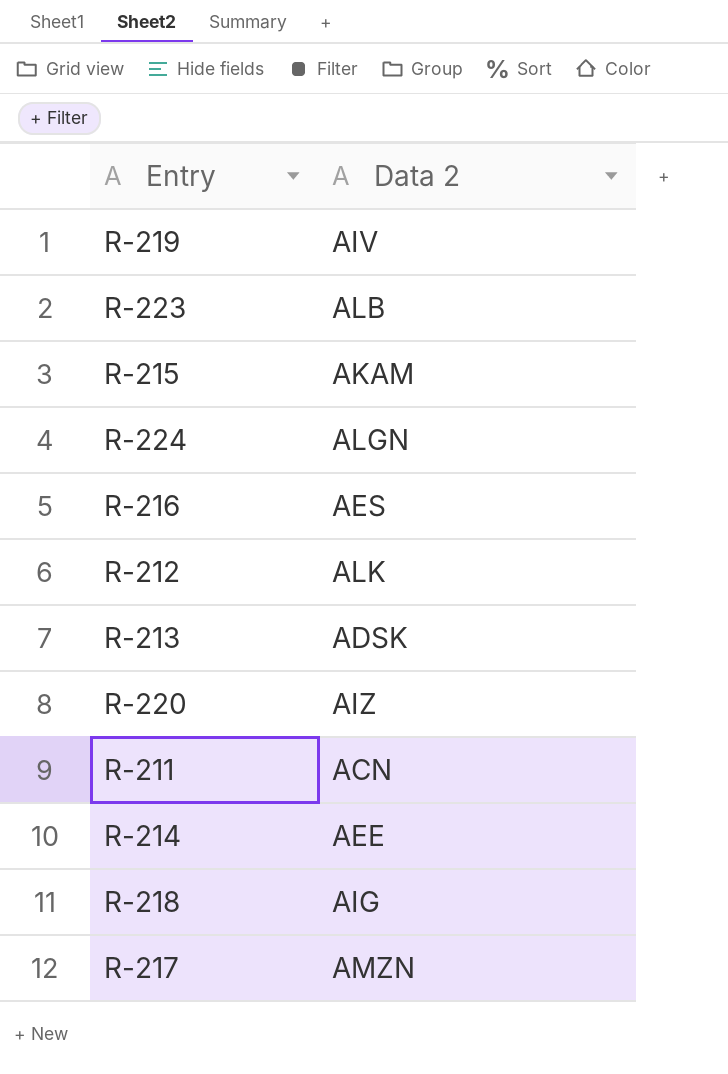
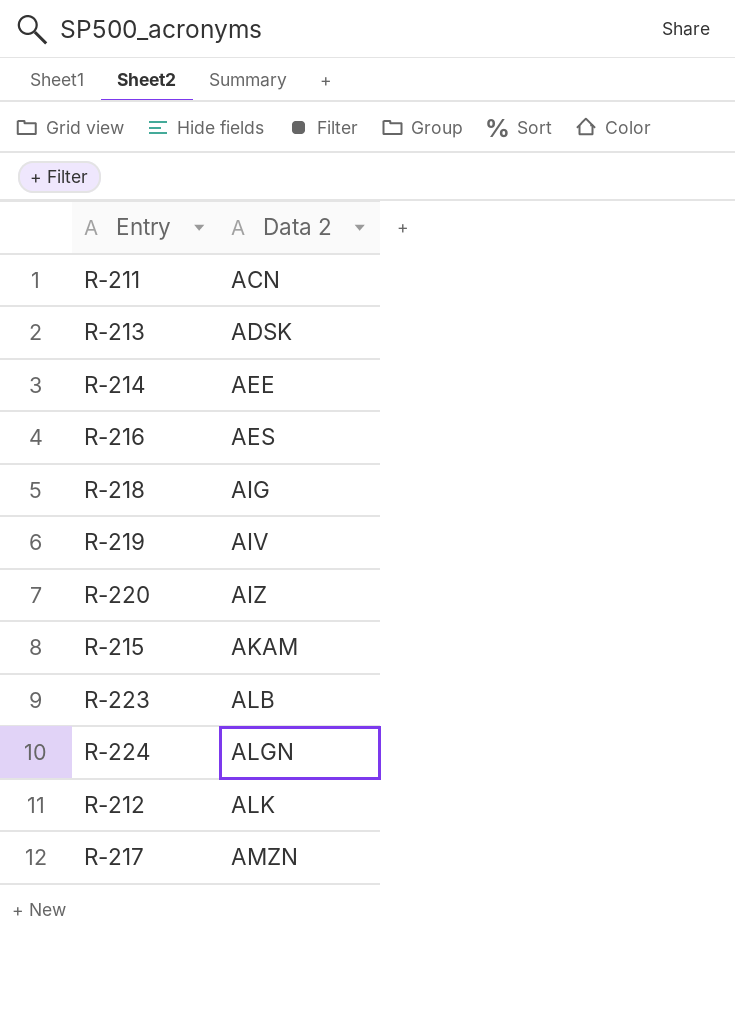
row order: none -> Data 2 ascending

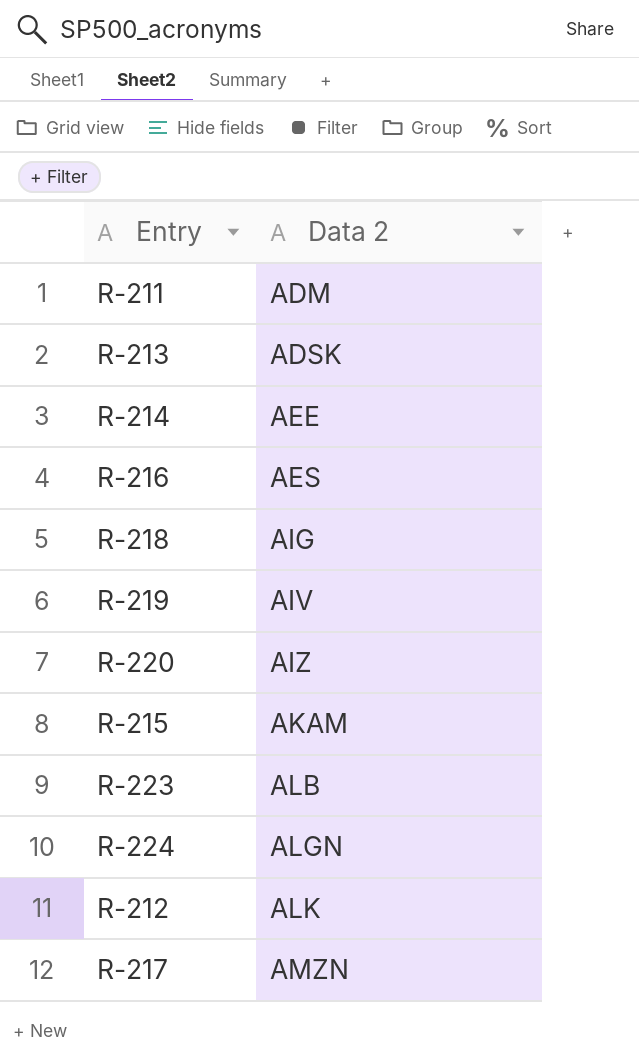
R-211 | Data 2: ACN -> ADM

